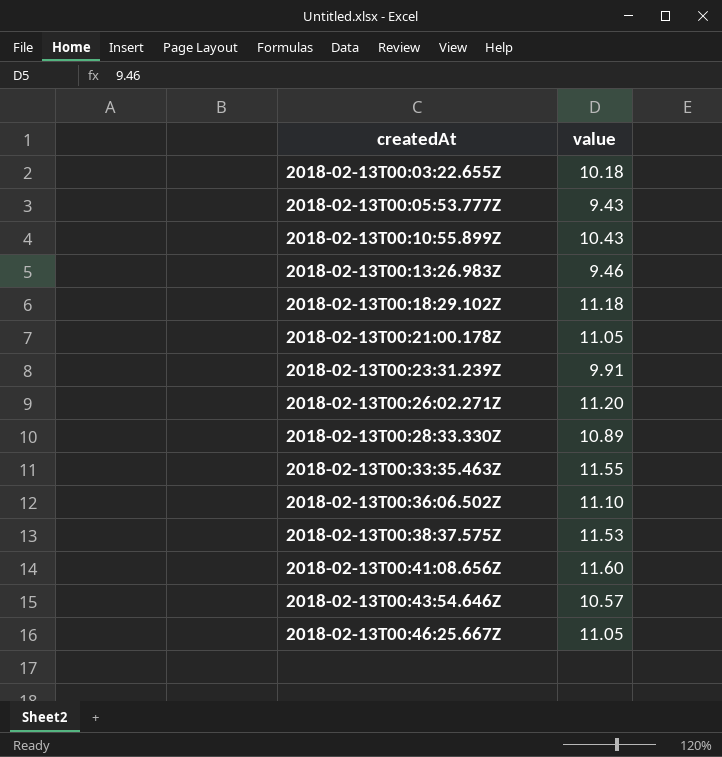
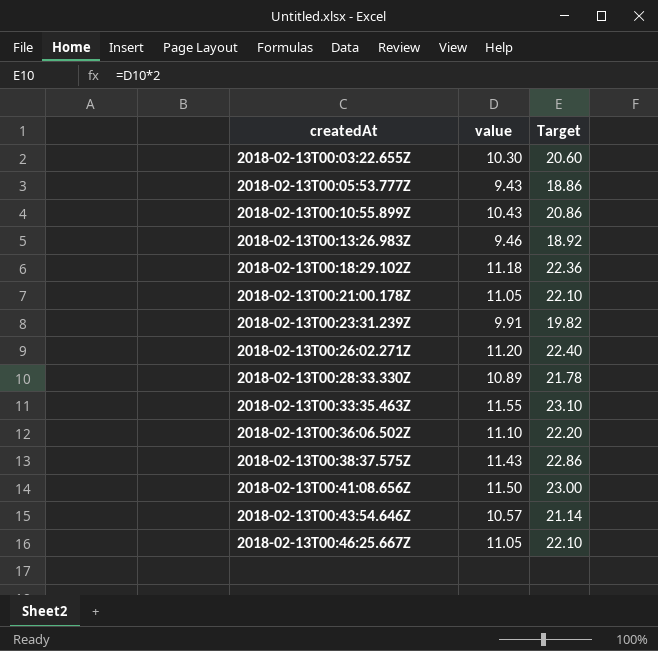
column Target | formula: none -> [value] * 2
2018-02-13T00:03:22.655Z | value: 10.18 -> 10.30
2018-02-13T00:38:37.575Z | value: 11.53 -> 11.43
2018-02-13T00:41:08.656Z | value: 11.60 -> 11.50

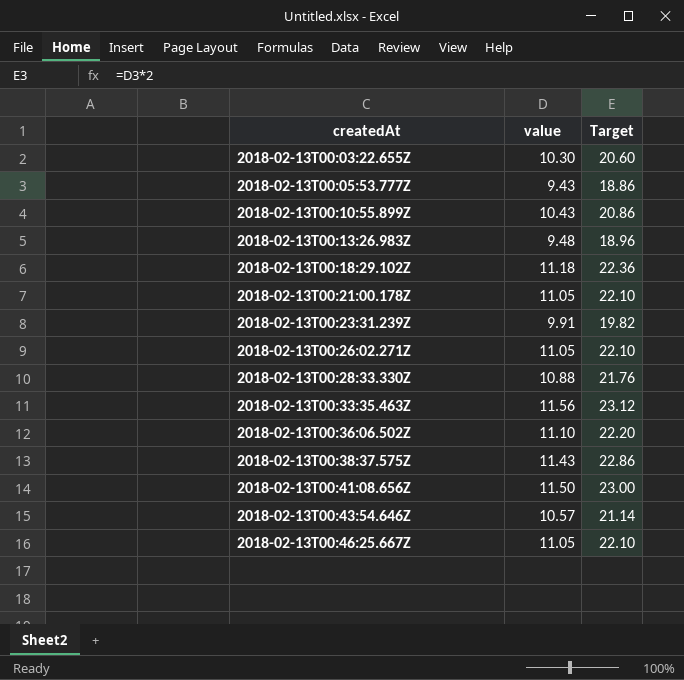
2018-02-13T00:13:26.983Z | value: 9.46 -> 9.48
2018-02-13T00:13:26.983Z | Target: 18.92 -> 18.96
2018-02-13T00:26:02.271Z | value: 11.20 -> 11.05
2018-02-13T00:26:02.271Z | Target: 22.40 -> 22.10
2018-02-13T00:28:33.330Z | value: 10.89 -> 10.88
2018-02-13T00:28:33.330Z | Target: 21.78 -> 21.76
2018-02-13T00:33:35.463Z | value: 11.55 -> 11.56
2018-02-13T00:33:35.463Z | Target: 23.10 -> 23.12

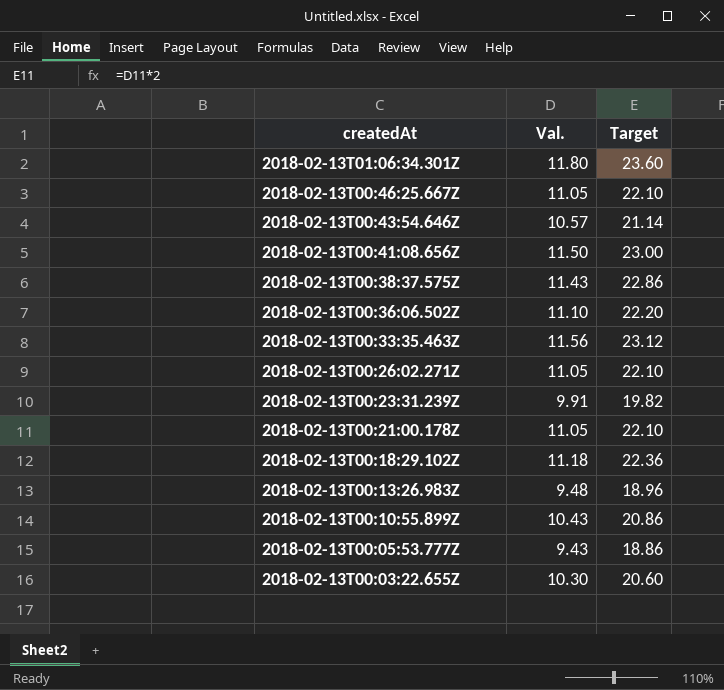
row order: createdAt ascending -> createdAt descending
column name: value -> Val.
row 2018-02-13T00:28:33.330Z: 10.88 | 21.76 -> none
row 2018-02-13T01:06:34.301Z: none -> 11.80 | 23.60

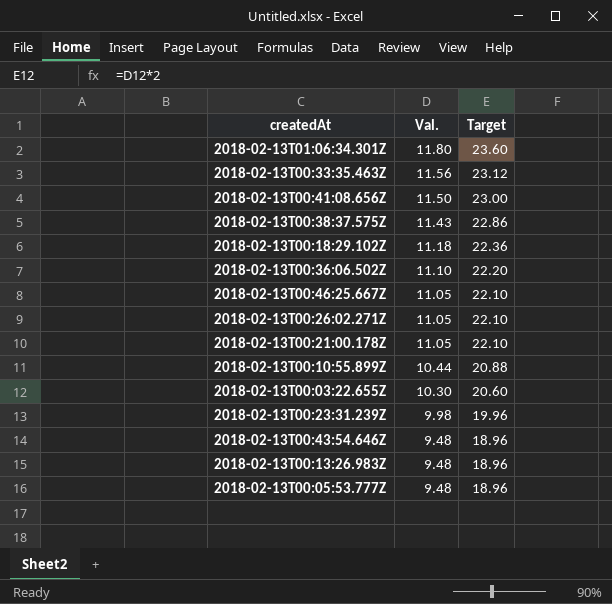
row order: createdAt descending -> Val. descending
2018-02-13T00:10:55.899Z | Val.: 10.43 -> 10.44
2018-02-13T00:10:55.899Z | Target: 20.86 -> 20.88
2018-02-13T00:23:31.239Z | Val.: 9.91 -> 9.98
2018-02-13T00:23:31.239Z | Target: 19.82 -> 19.96
2018-02-13T00:43:54.646Z | Val.: 10.57 -> 9.48
2018-02-13T00:43:54.646Z | Target: 21.14 -> 18.96
2018-02-13T00:05:53.777Z | Val.: 9.43 -> 9.48
2018-02-13T00:05:53.777Z | Target: 18.86 -> 18.96

